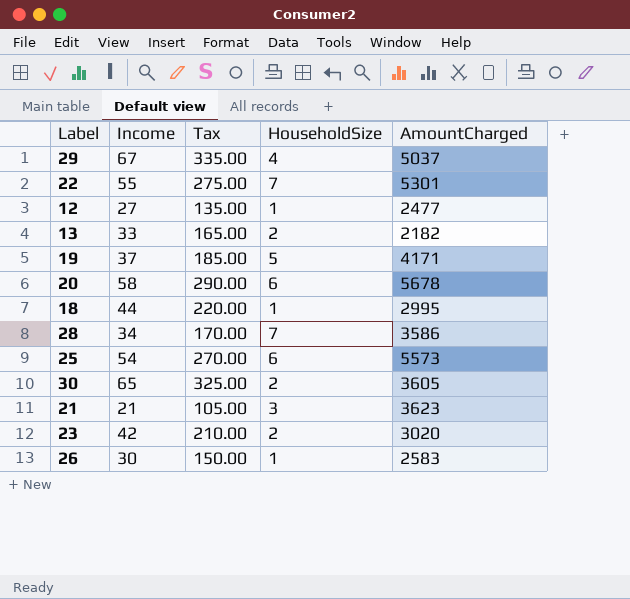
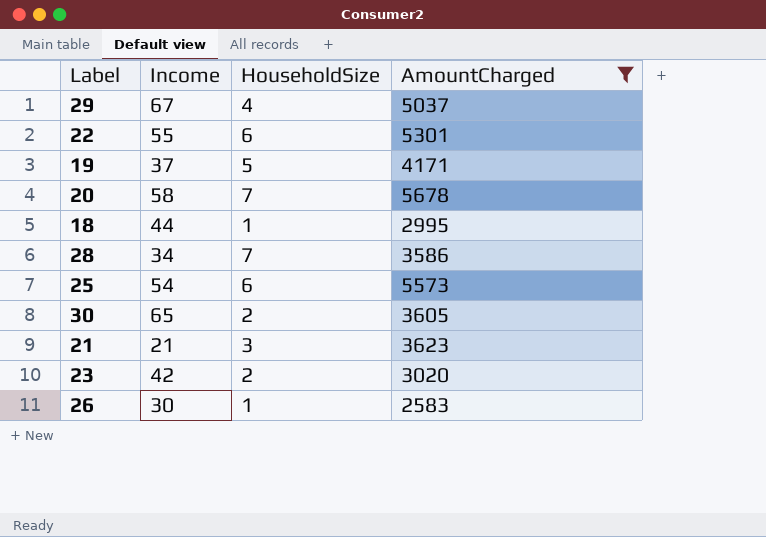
filter: none -> AmountCharged >= 2583
column Tax | formula: [Income] * 5 -> none
22 | HouseholdSize: 7 -> 6
20 | HouseholdSize: 6 -> 7

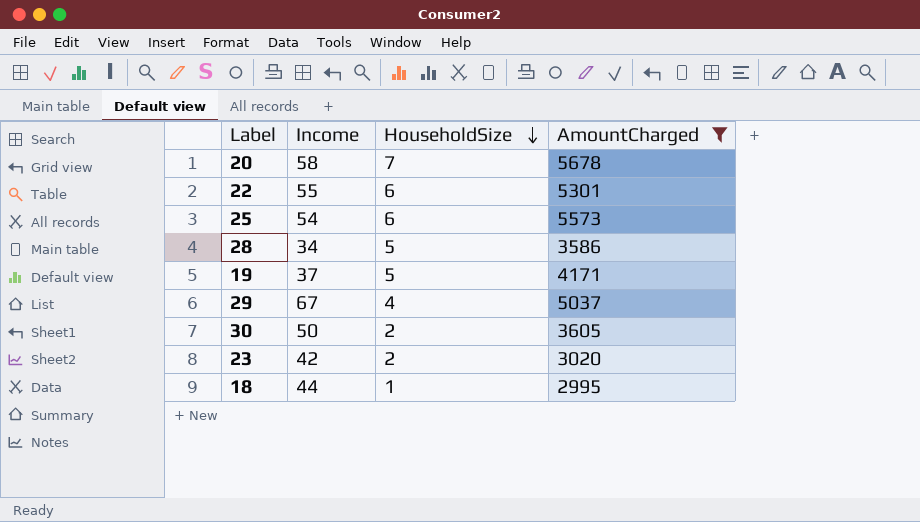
row order: none -> HouseholdSize descending
row 21: 21 | 3 | 3623 -> none
row 26: 30 | 1 | 2583 -> none
28 | HouseholdSize: 7 -> 5
30 | Income: 65 -> 50

